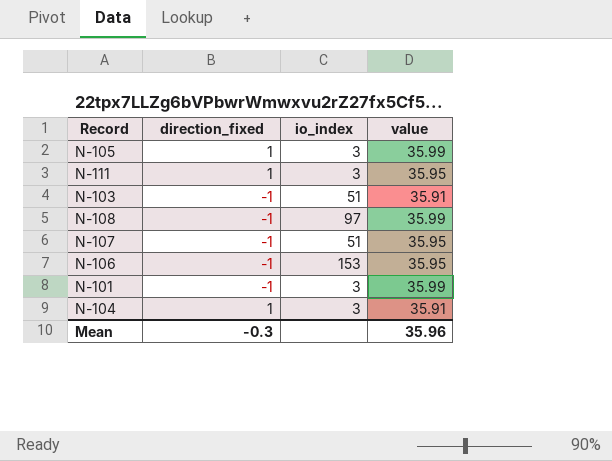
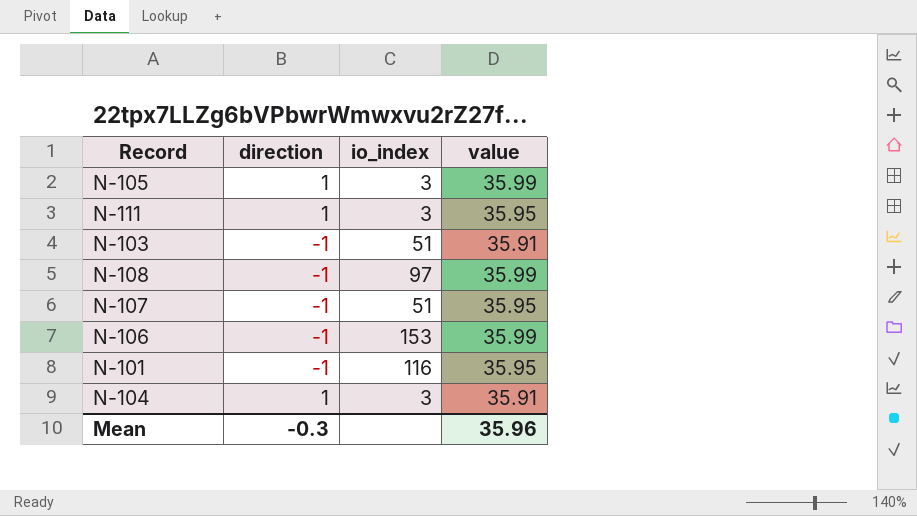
column name: direction_fixed -> direction
N-106 | value: 35.95 -> 35.99
N-101 | io_index: 3 -> 116
N-101 | value: 35.99 -> 35.95

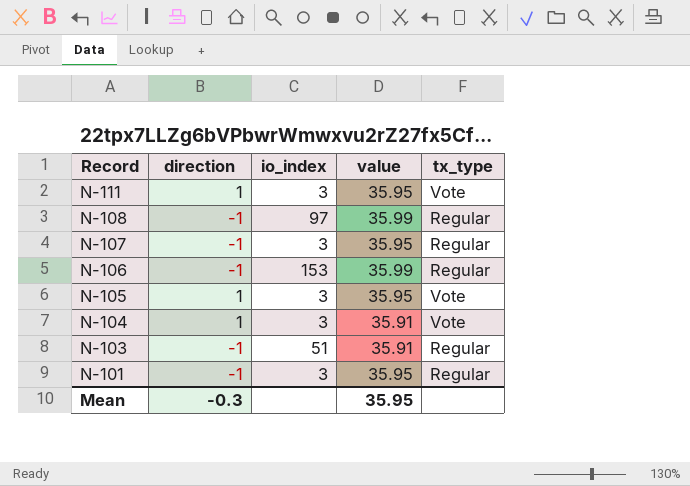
row order: none -> Record descending
column tx_type | position: none -> 5
N-107 | io_index: 51 -> 3
N-105 | value: 35.99 -> 35.95
N-101 | io_index: 116 -> 3
Mean | value: 35.96 -> 35.95

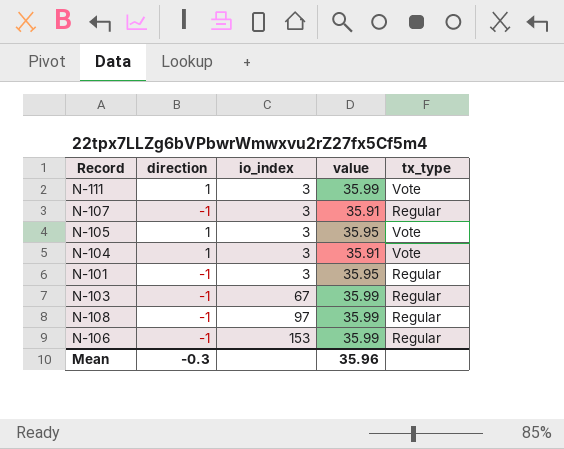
row order: Record descending -> io_index ascending
N-111 | value: 35.95 -> 35.99
N-107 | value: 35.95 -> 35.91
N-103 | io_index: 51 -> 67
N-103 | value: 35.91 -> 35.99
Mean | value: 35.95 -> 35.96

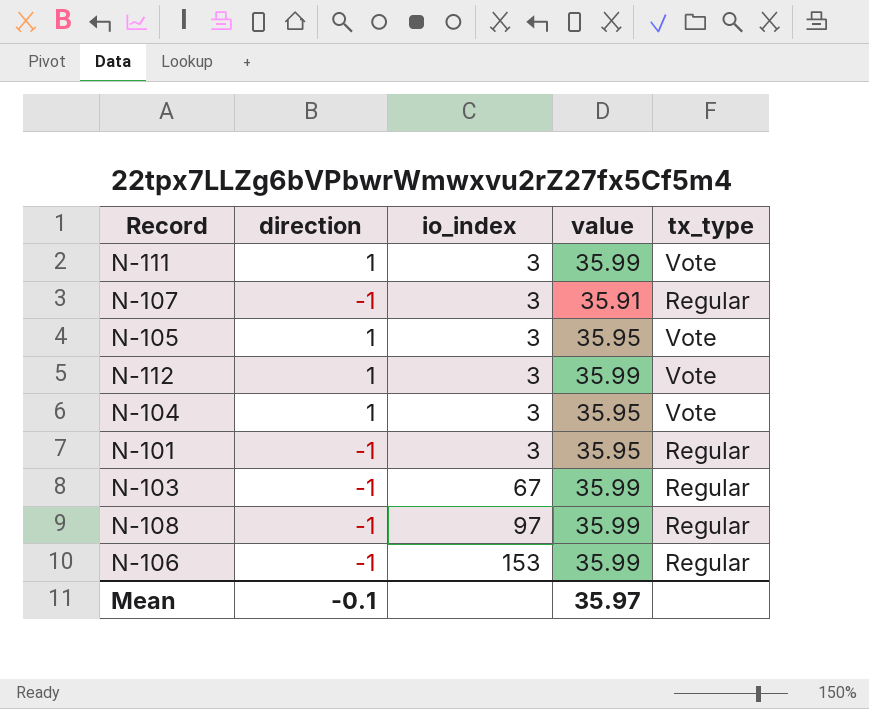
row N-112: none -> 1 | 3 | 35.99 | Vote
N-104 | value: 35.91 -> 35.95
Mean | direction: -0.3 -> -0.1
Mean | value: 35.96 -> 35.97

